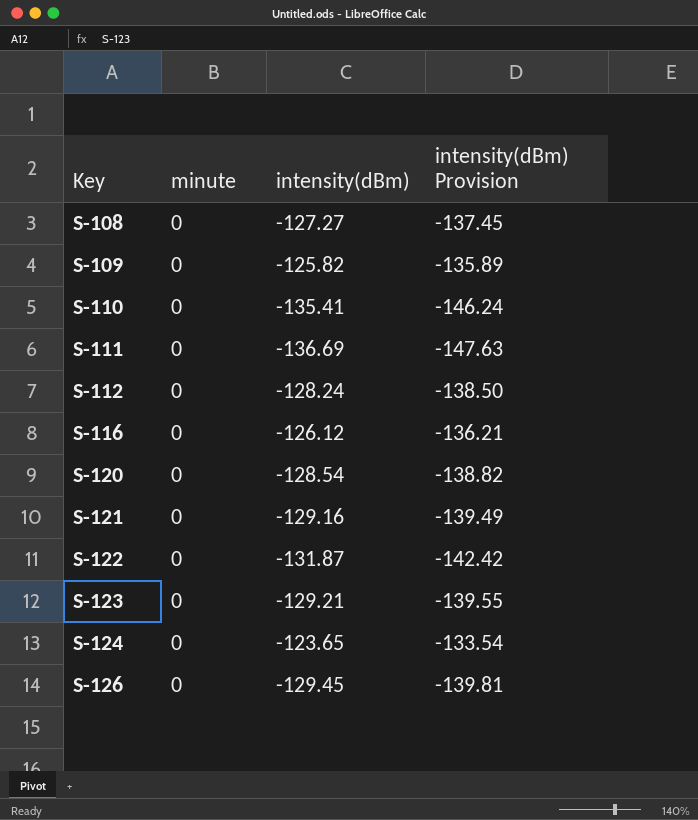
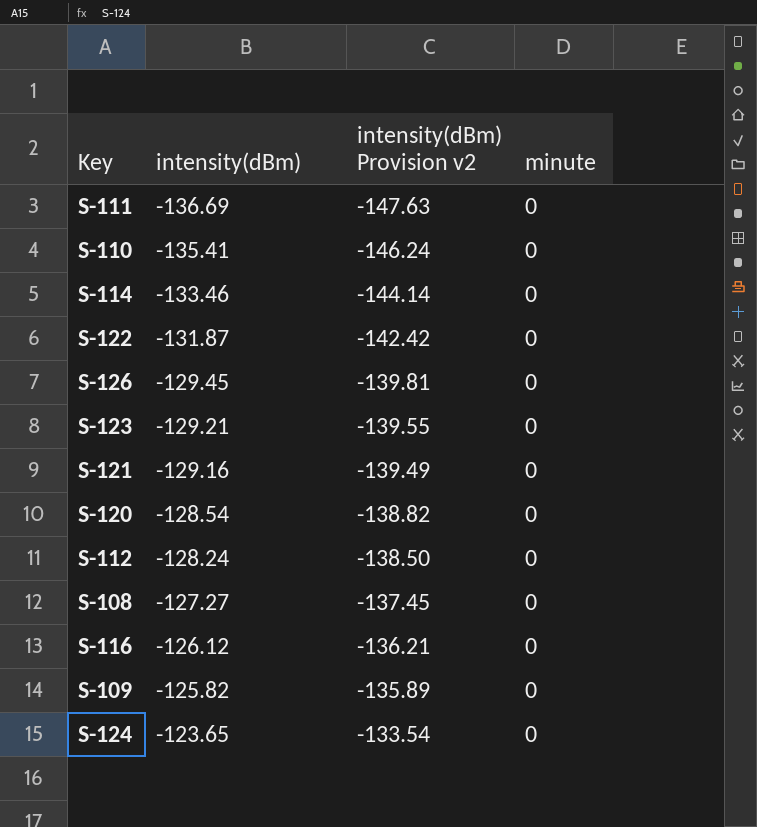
row order: Key ascending -> intensity(dBm) ascending
column name: intensity(dBm) Provision -> intensity(dBm) Provision v2
column minute | position: 2 -> 4
row S-114: none -> -133.46 | -144.14 | 0

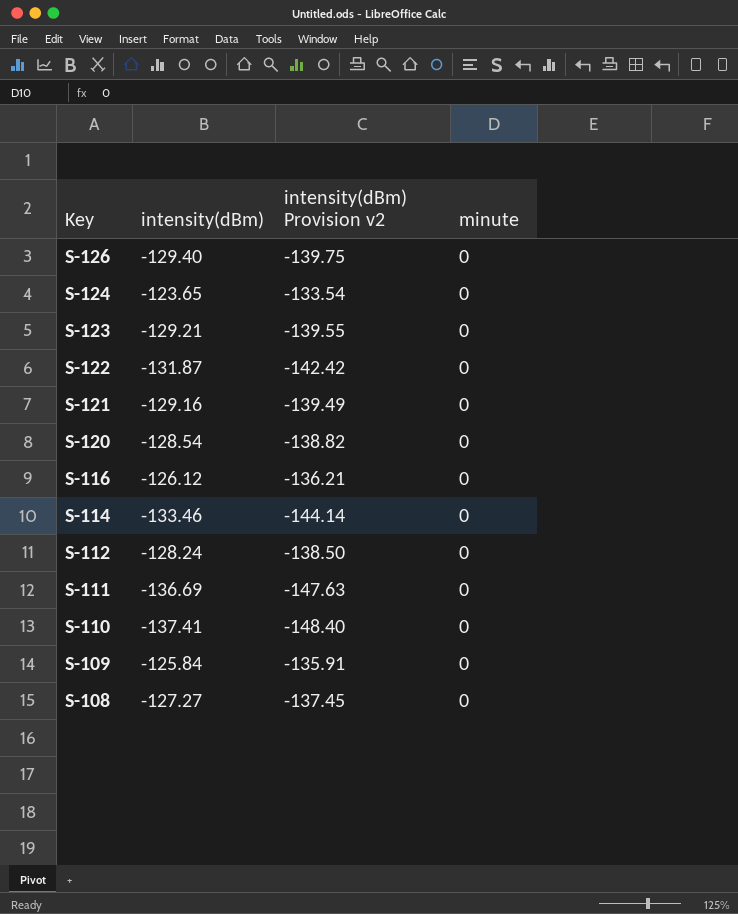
row order: intensity(dBm) ascending -> Key descending
S-126 | intensity(dBm): -129.45 -> -129.40
S-126 | intensity(dBm) Provision v2: -139.81 -> -139.75
S-110 | intensity(dBm): -135.41 -> -137.41
S-110 | intensity(dBm) Provision v2: -146.24 -> -148.40
S-109 | intensity(dBm): -125.82 -> -125.84
S-109 | intensity(dBm) Provision v2: -135.89 -> -135.91

